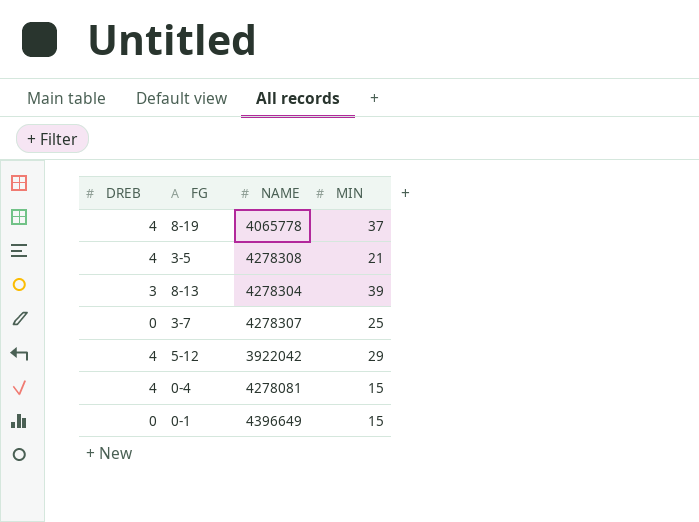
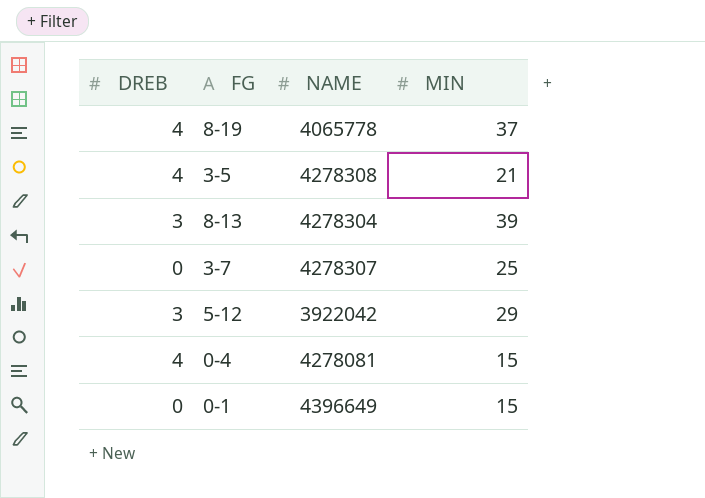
5-12 | DREB: 4 -> 3

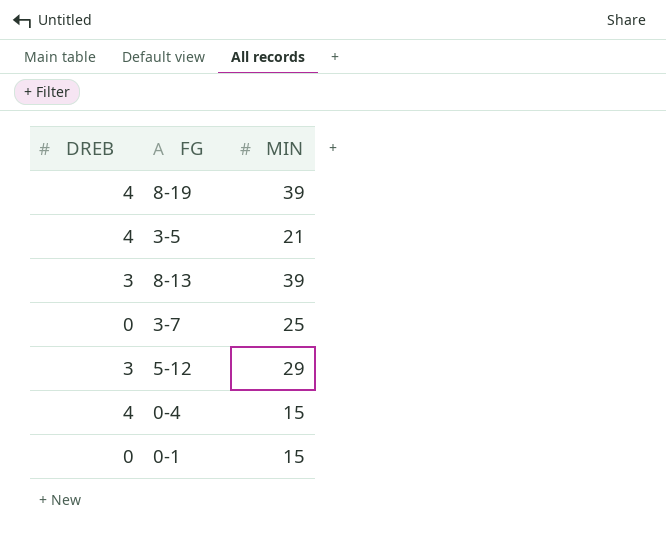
column NAME | position: 3 -> none
8-19 | MIN: 37 -> 39

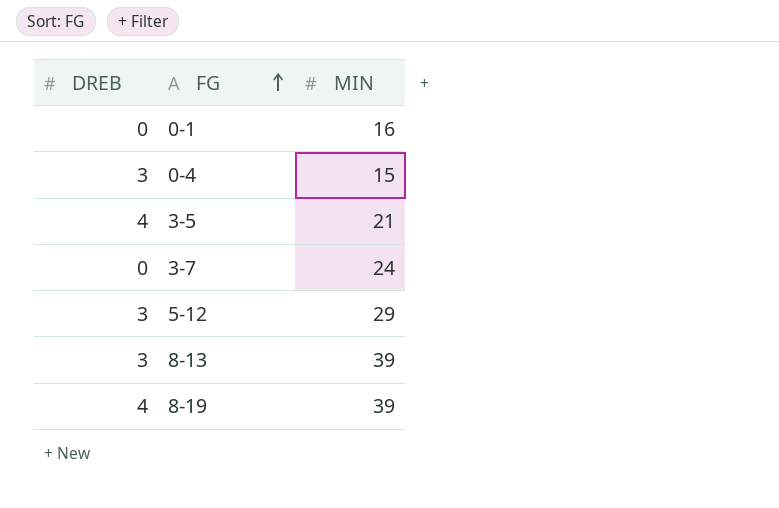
row order: none -> FG ascending
0-1 | MIN: 15 -> 16
0-4 | DREB: 4 -> 3
3-7 | MIN: 25 -> 24

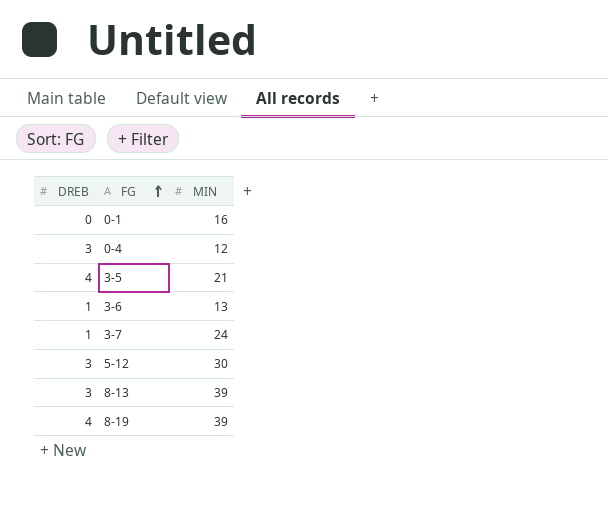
0-4 | MIN: 15 -> 12
row 3-6: none -> 1 | 13
3-7 | DREB: 0 -> 1
5-12 | MIN: 29 -> 30

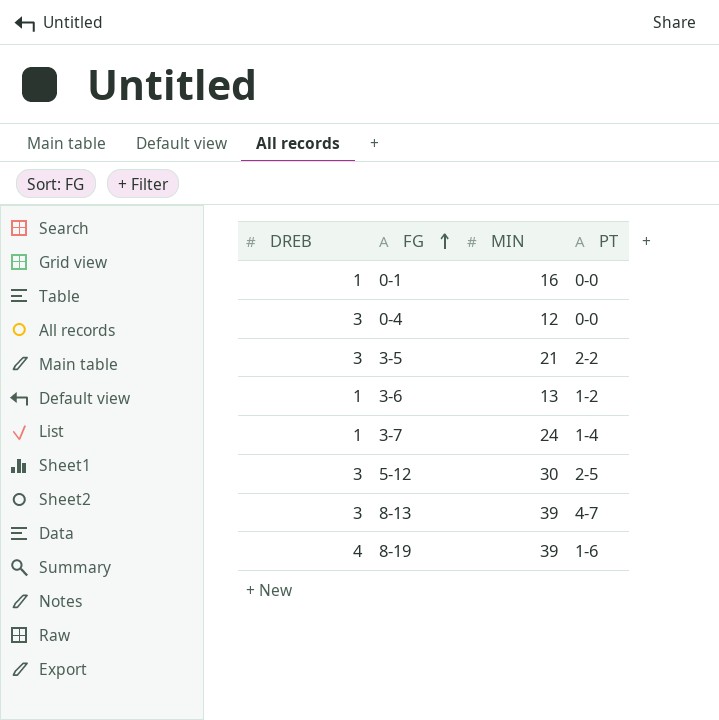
column PT | position: none -> 4
0-1 | DREB: 0 -> 1
3-5 | DREB: 4 -> 3

